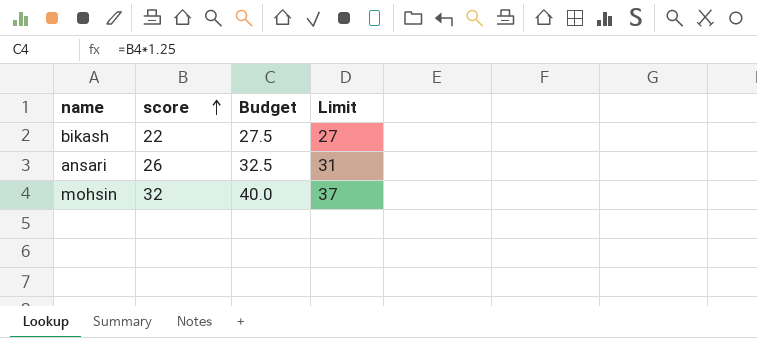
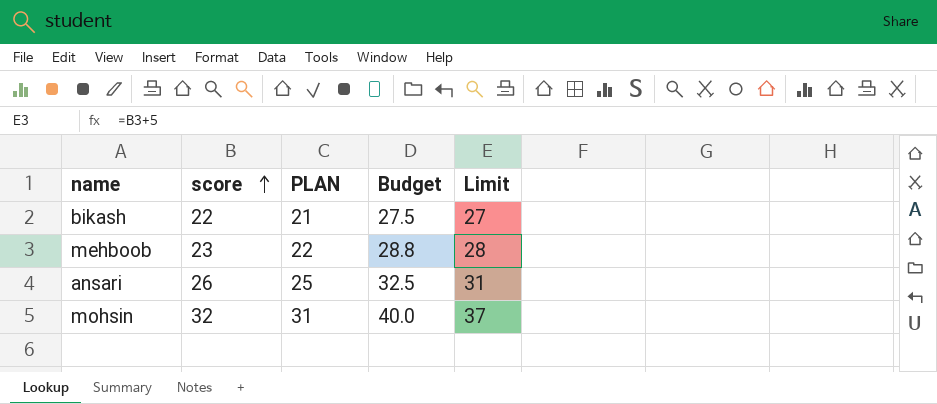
column PLAN | formula: none -> [score] - 1
row mehboob: none -> 23 | 22 | 28.8 | 28

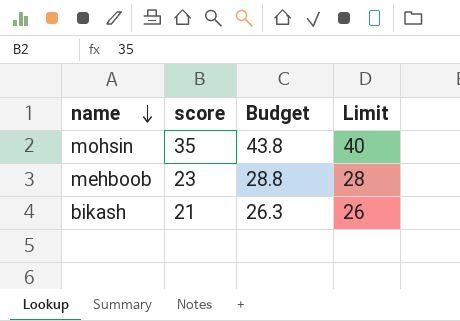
row order: score ascending -> name descending
column PLAN | formula: [score] - 1 -> none
row ansari: 26 | 25 | 32.5 | 31 -> none
mohsin | score: 32 -> 35
mohsin | Budget: 40.0 -> 43.8
mohsin | Limit: 37 -> 40
bikash | score: 22 -> 21
bikash | Budget: 27.5 -> 26.3
bikash | Limit: 27 -> 26

